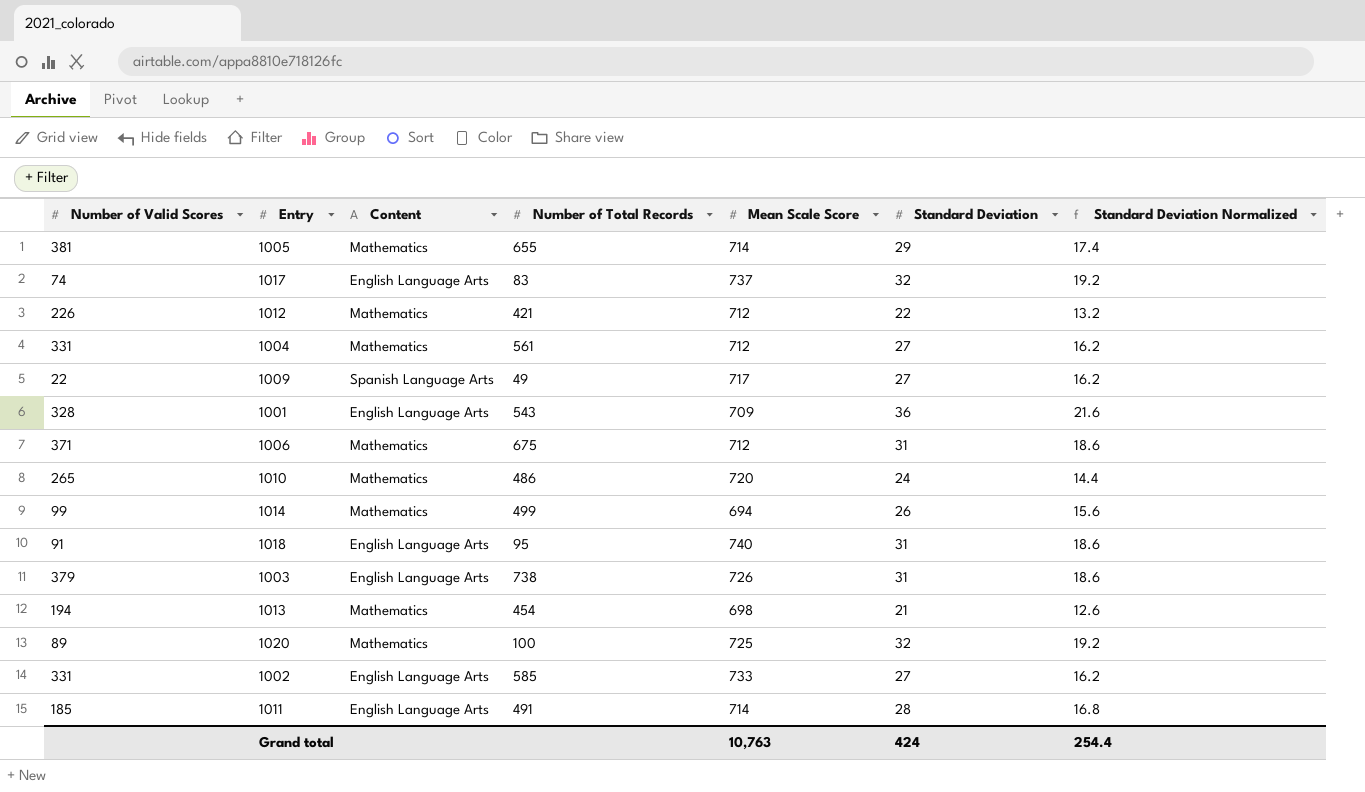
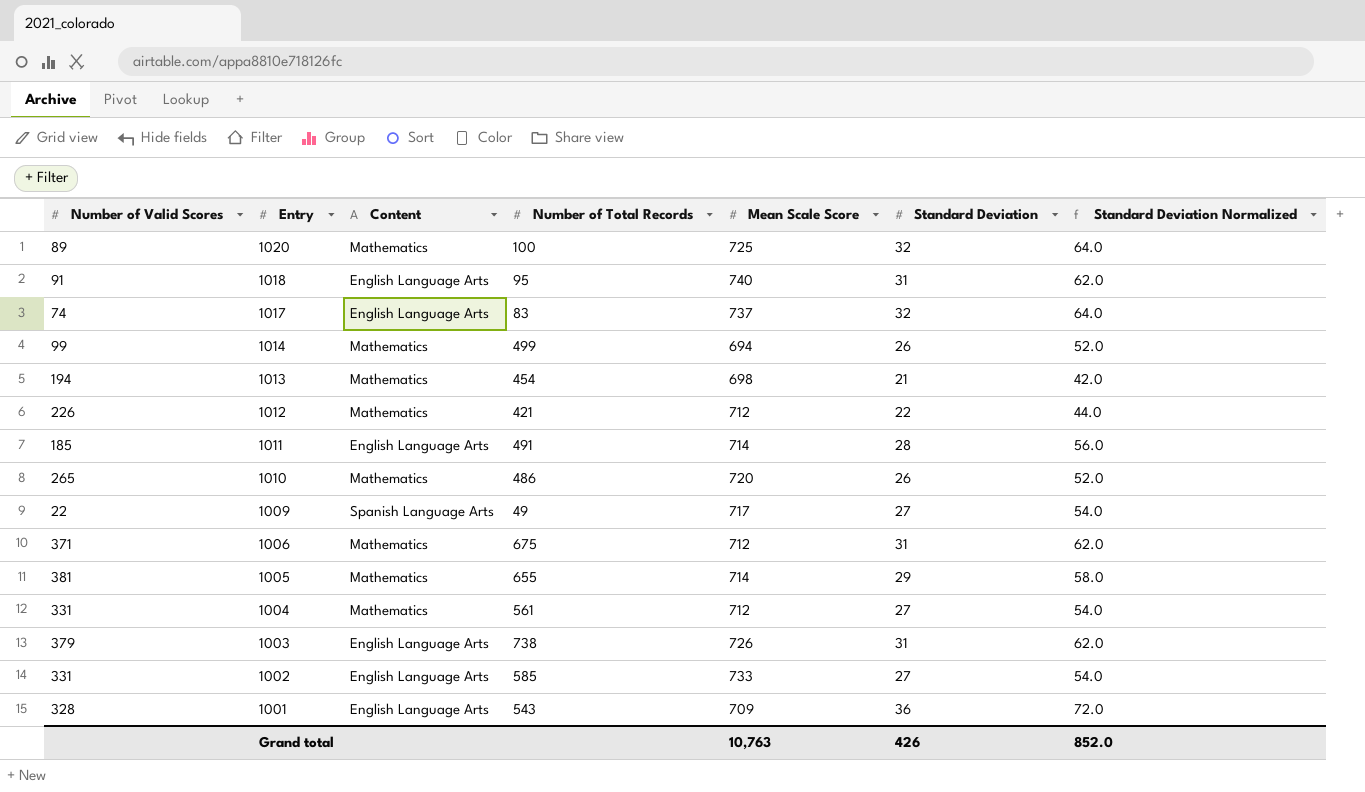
row order: none -> Entry descending
column Standard Deviation Normalized | formula: [Standard Deviation] * 0.6 -> [Standard Deviation] * 2
1010 | Standard Deviation: 24 -> 26
Grand total | Standard Deviation: 424 -> 426
Grand total | Standard Deviation Normalized: 254.4 -> 852.0

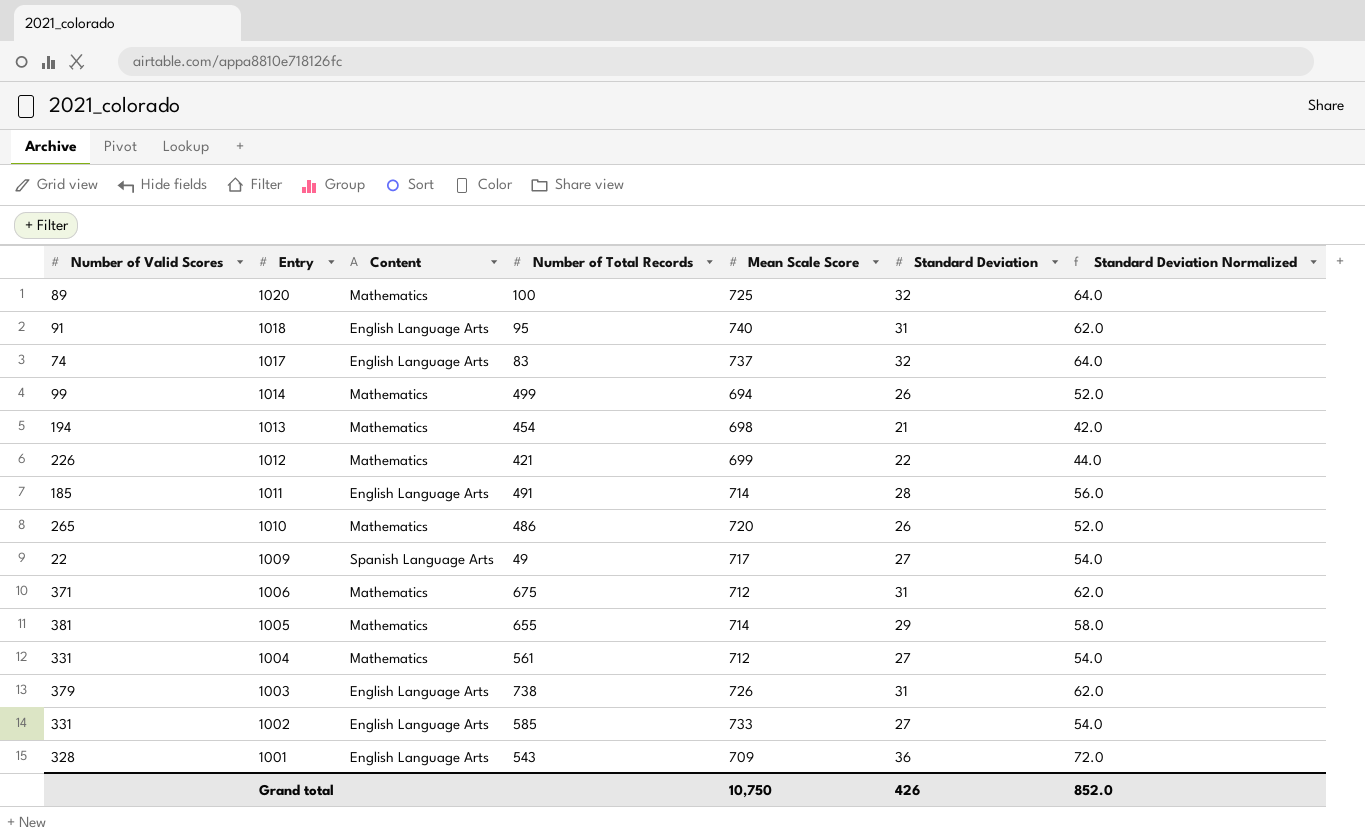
1012 | Mean Scale Score: 712 -> 699
Grand total | Mean Scale Score: 10,763 -> 10,750

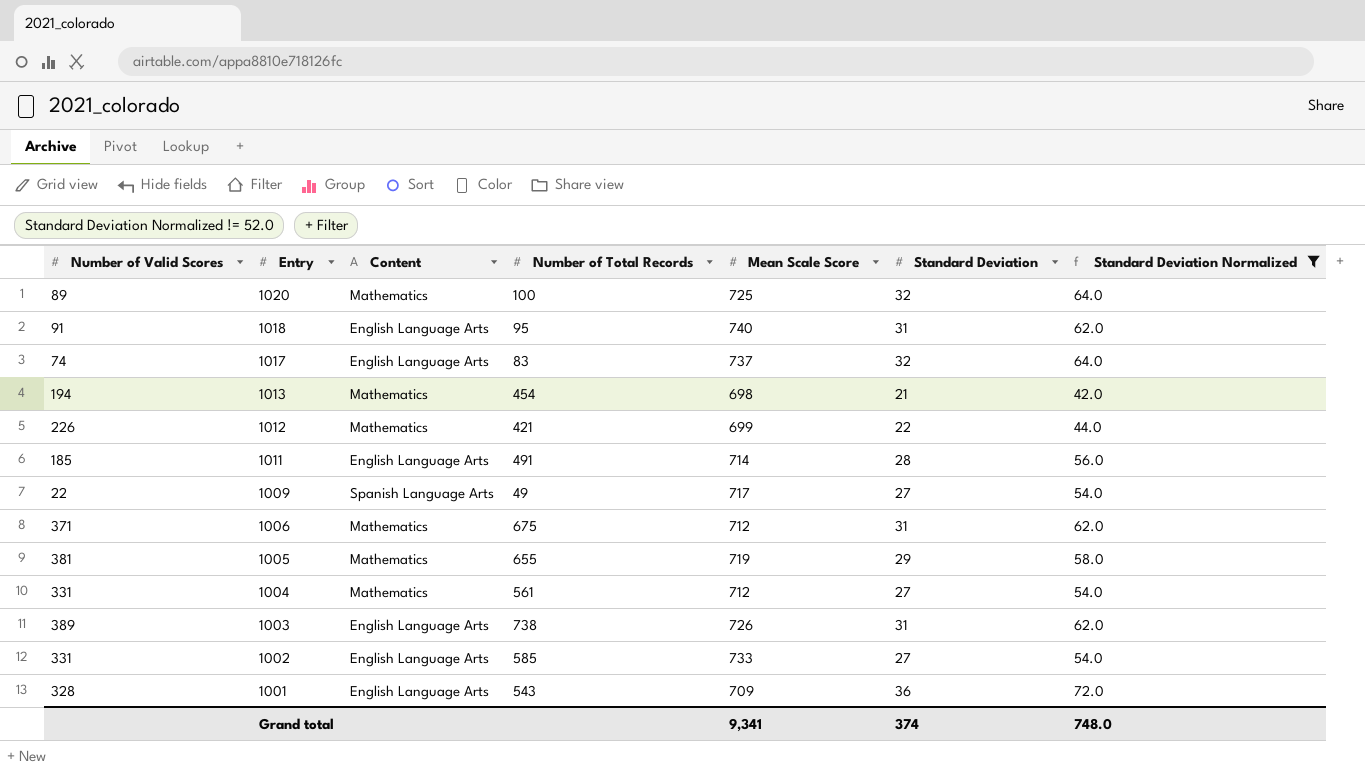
filter: none -> Standard Deviation Normalized != 52.0
1005 | Mean Scale Score: 714 -> 719
1003 | Number of Valid Scores: 379 -> 389
Grand total | Mean Scale Score: 10,750 -> 9,341
Grand total | Standard Deviation: 426 -> 374
Grand total | Standard Deviation Normalized: 852.0 -> 748.0

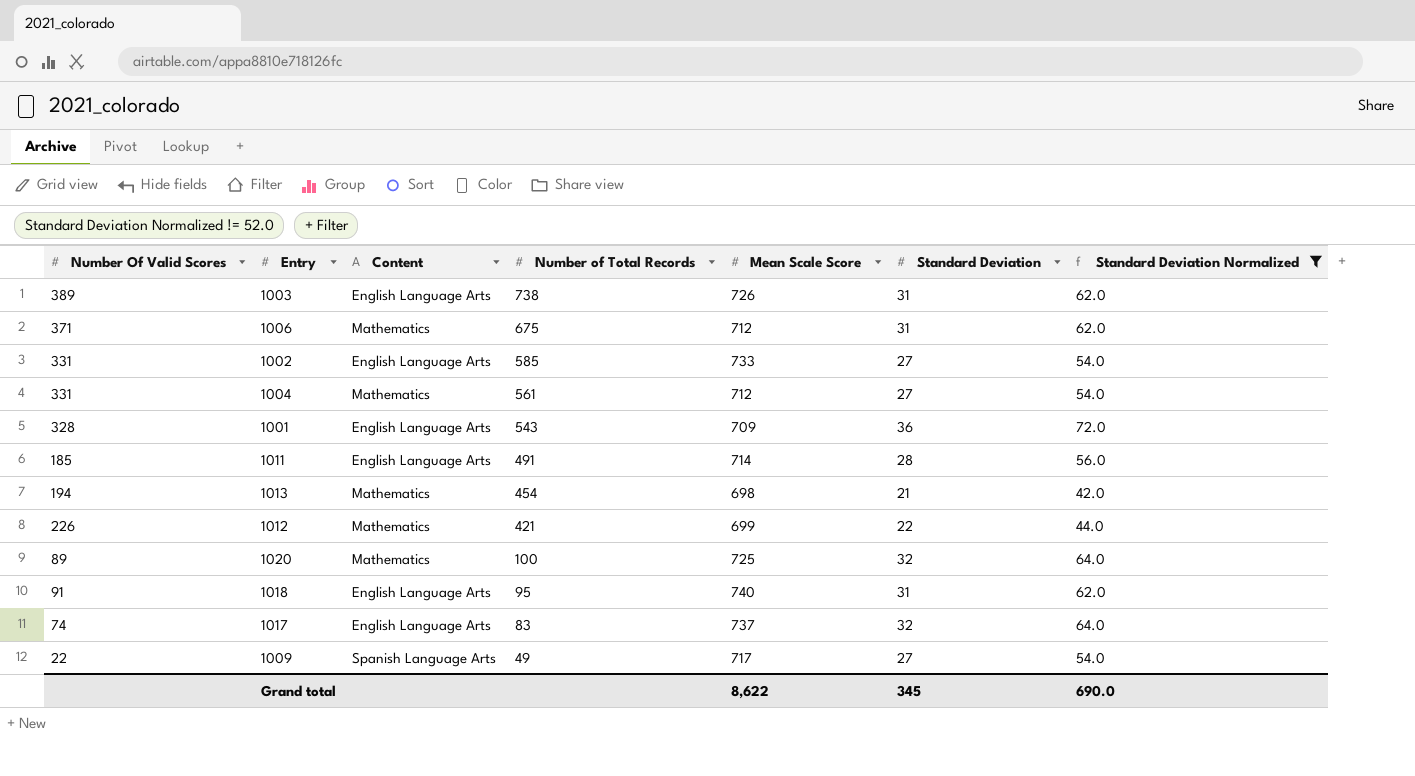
row order: Entry descending -> Number of Total Records descending
column name: Number of Valid Scores -> Number Of Valid Scores
row 1005: 381 | Mathematics | 655 | 719 | 29 | 58.0 -> none
Grand total | Mean Scale Score: 9,341 -> 8,622
Grand total | Standard Deviation: 374 -> 345
Grand total | Standard Deviation Normalized: 748.0 -> 690.0

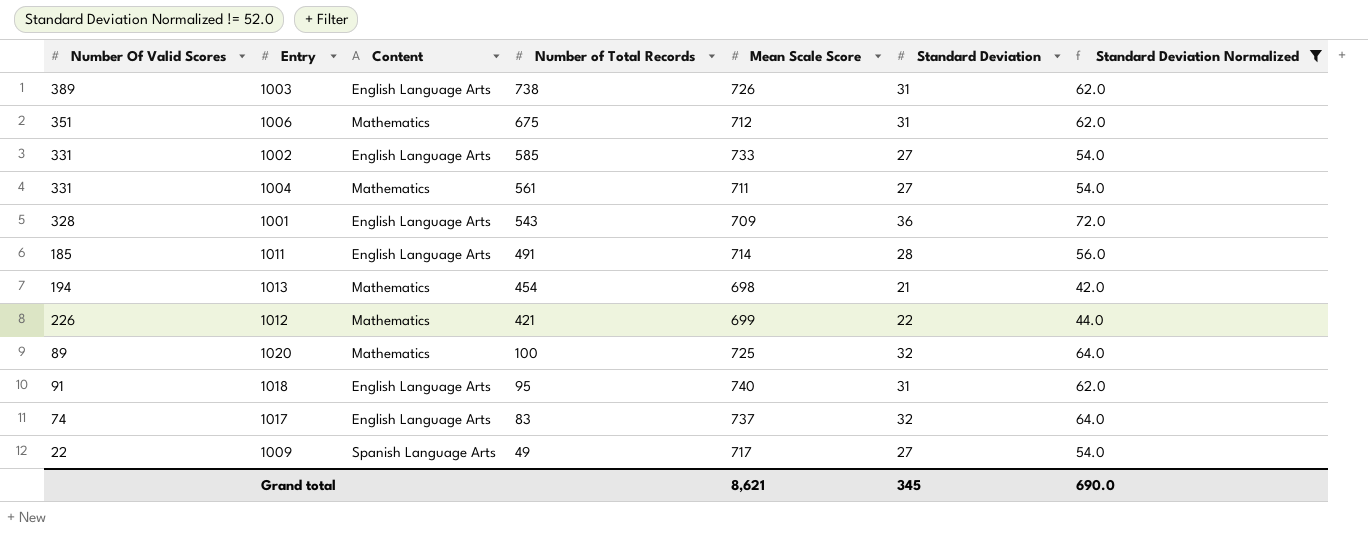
1006 | Number Of Valid Scores: 371 -> 351
1004 | Mean Scale Score: 712 -> 711
Grand total | Mean Scale Score: 8,622 -> 8,621

